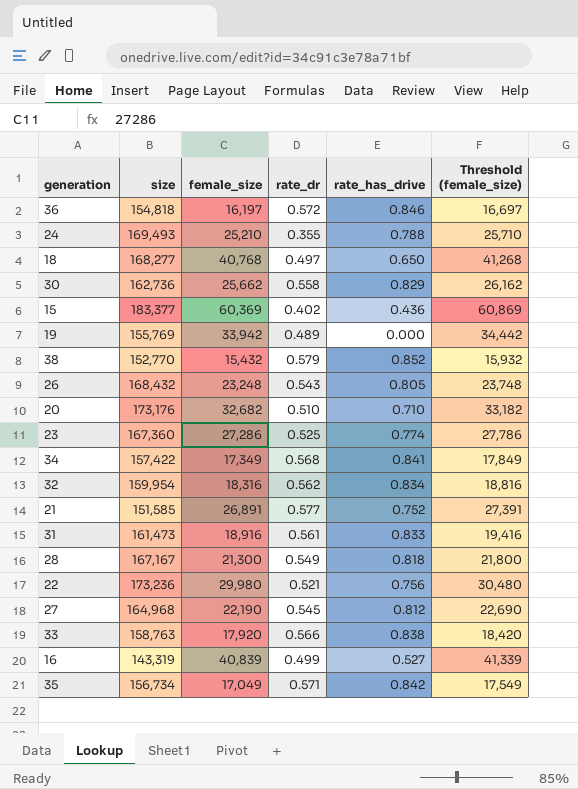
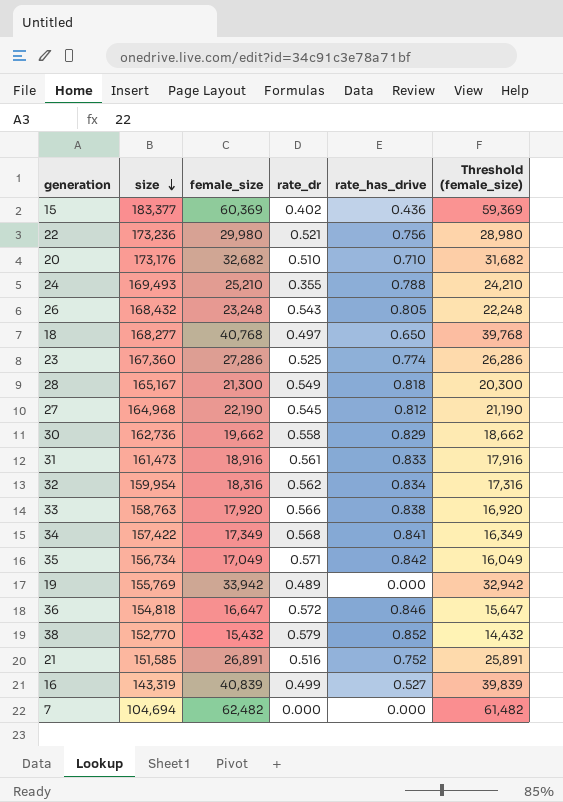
row order: none -> size descending
column Threshold (female_size) | formula: [female_size] + 500 -> [female_size] - 1000
28 | size: 167,167 -> 165,167
30 | female_size: 25,662 -> 19,662
36 | female_size: 16,197 -> 16,647
21 | rate_dr: 0.577 -> 0.516
row 7: none -> 104,694 | 62,482 | 0.000 | 0.000 | 61,482

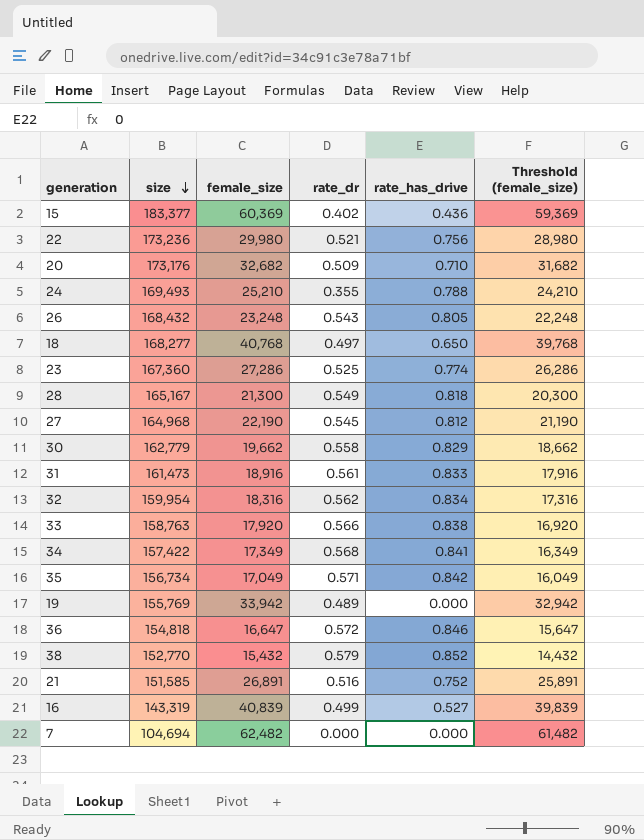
20 | rate_dr: 0.510 -> 0.509
30 | size: 162,736 -> 162,779

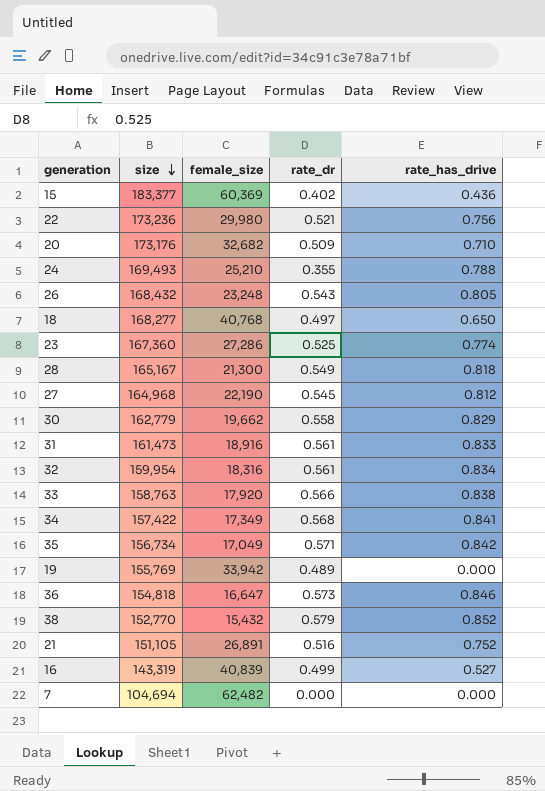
column Threshold (female_size) | formula: [female_size] - 1000 -> none
32 | rate_dr: 0.562 -> 0.561
36 | rate_dr: 0.572 -> 0.573
21 | size: 151,585 -> 151,105

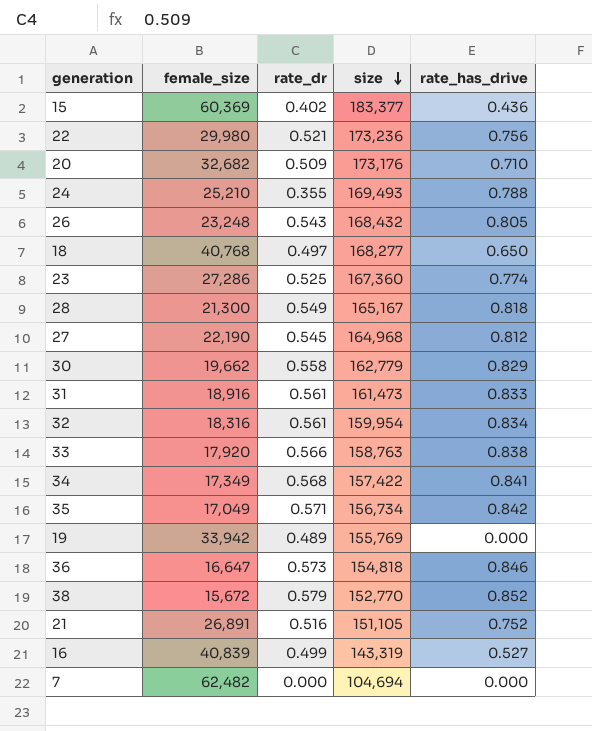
column size | position: 2 -> 4
38 | female_size: 15,432 -> 15,672

